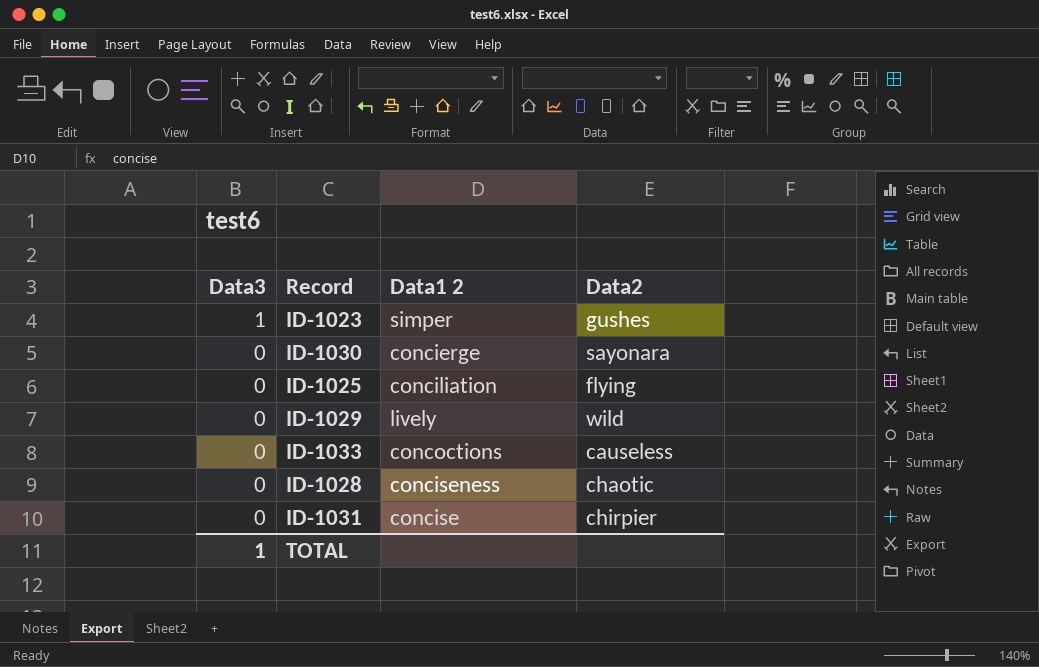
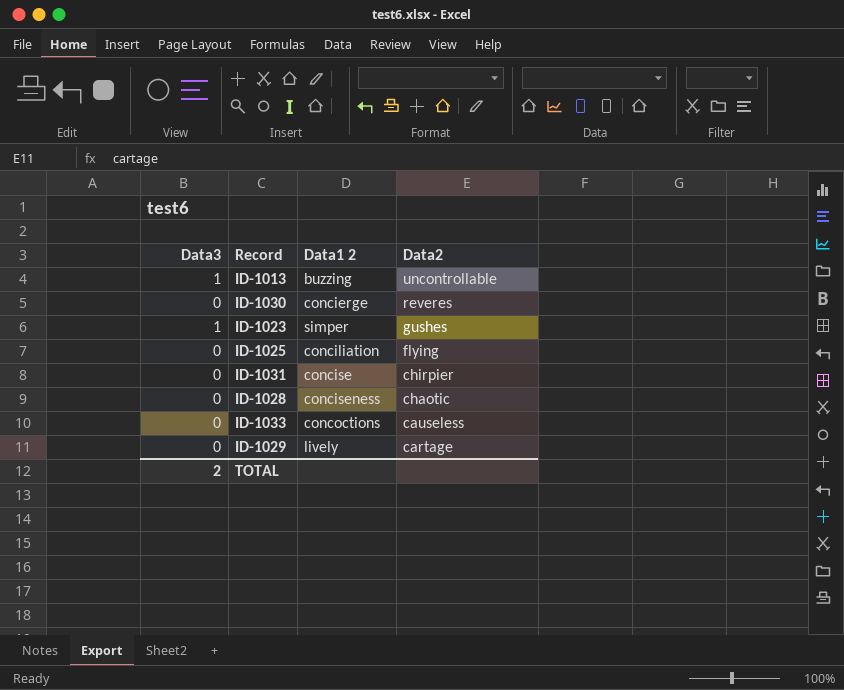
row order: Data3 descending -> Data2 descending
row ID-1013: none -> 1 | buzzing | uncontrollable
ID-1030 | Data2: sayonara -> reveres
ID-1029 | Data2: wild -> cartage
TOTAL | Data3: 1 -> 2

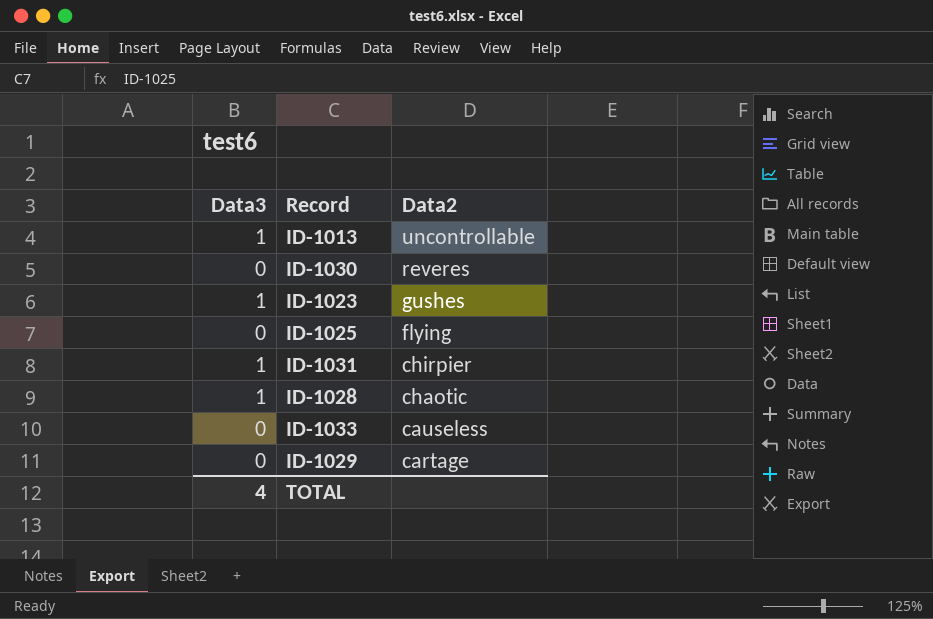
column Data1 2 | position: 3 -> none
ID-1031 | Data3: 0 -> 1
ID-1028 | Data3: 0 -> 1
TOTAL | Data3: 2 -> 4

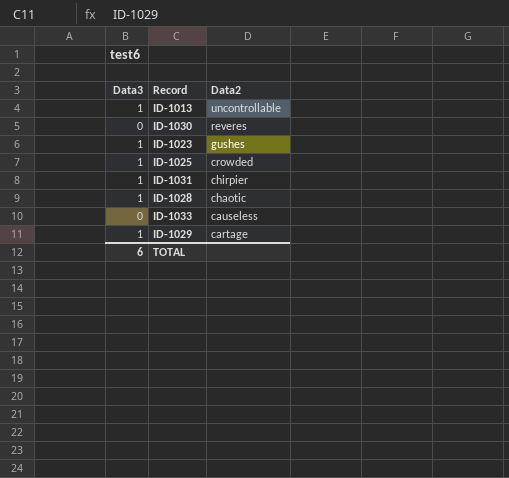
ID-1025 | Data3: 0 -> 1
ID-1025 | Data2: flying -> crowded
ID-1029 | Data3: 0 -> 1
TOTAL | Data3: 4 -> 6

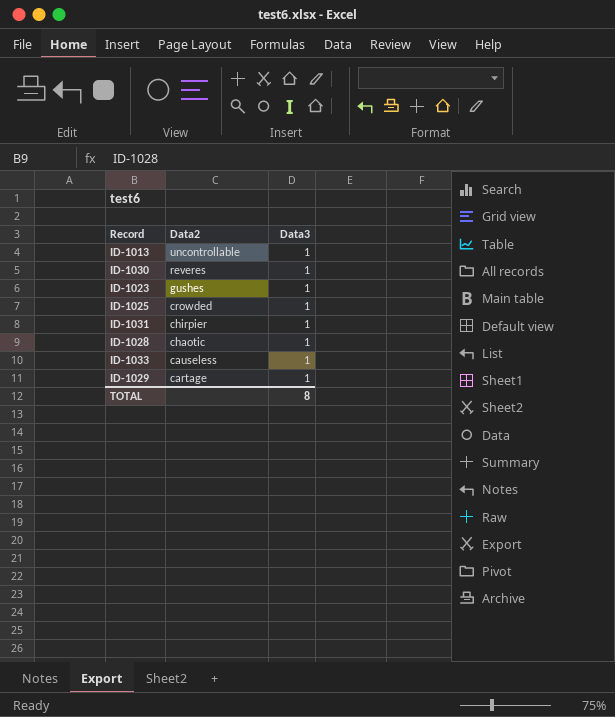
column Data3 | position: 1 -> 3
ID-1030 | Data3: 0 -> 1
ID-1033 | Data3: 0 -> 1
TOTAL | Data3: 6 -> 8

